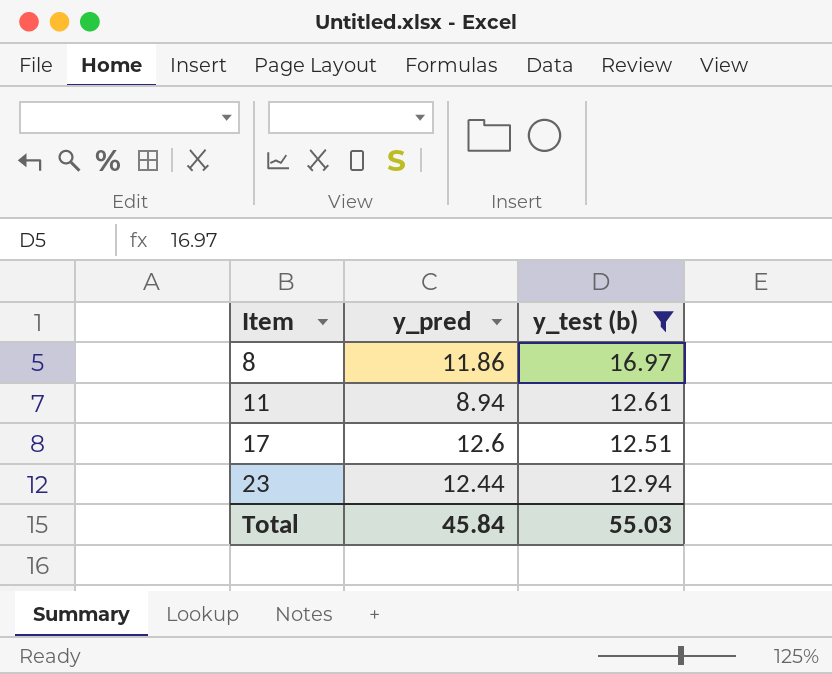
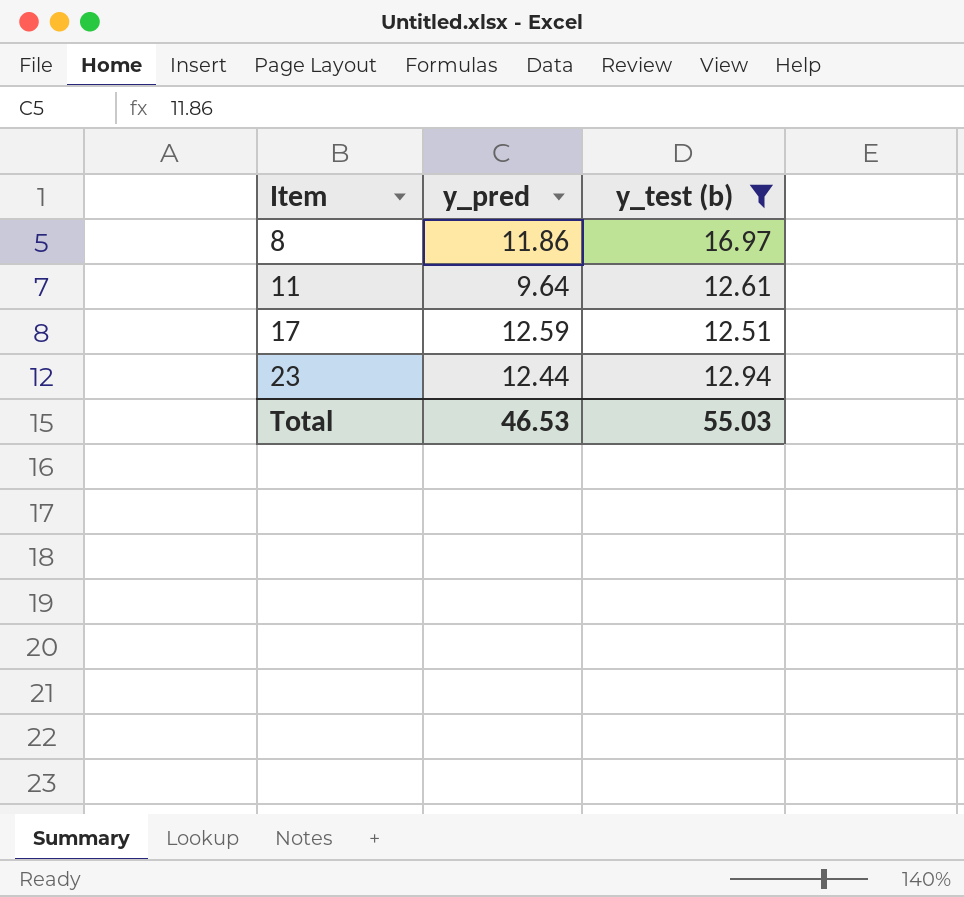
11 | y_pred: 8.94 -> 9.64
17 | y_pred: 12.6 -> 12.59
Total | y_pred: 45.84 -> 46.53

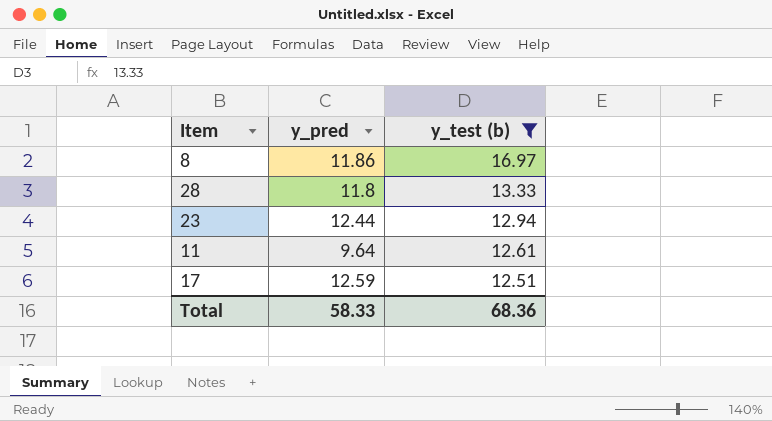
row order: Item ascending -> y_test (b) descending
row 28: none -> 11.8 | 13.33
Total | y_pred: 46.53 -> 58.33
Total | y_test (b): 55.03 -> 68.36

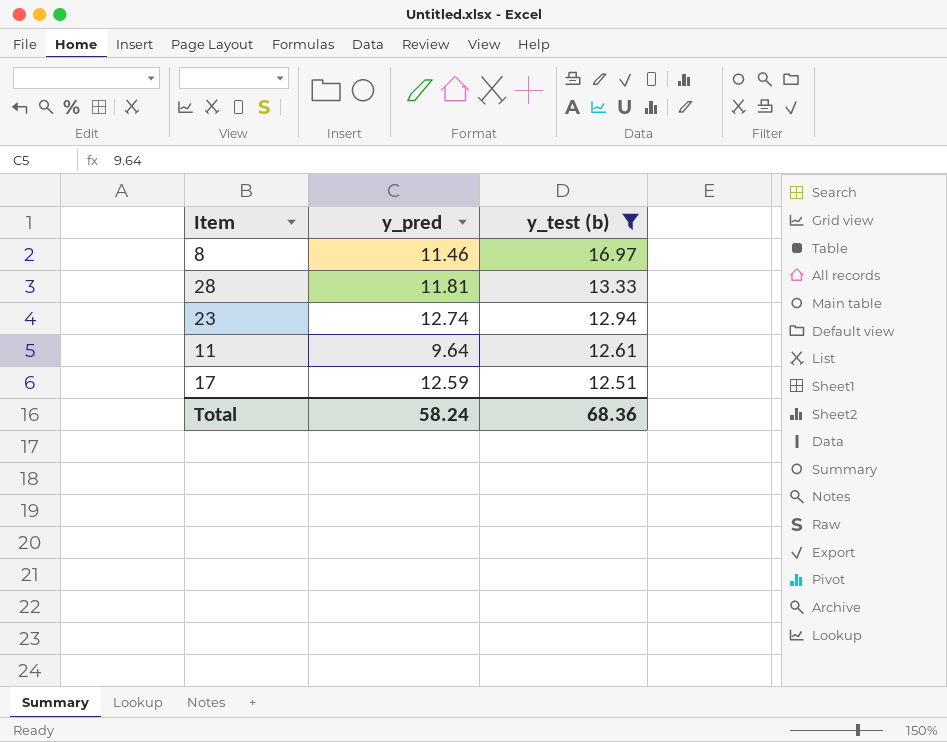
8 | y_pred: 11.86 -> 11.46
28 | y_pred: 11.8 -> 11.81
23 | y_pred: 12.44 -> 12.74
Total | y_pred: 58.33 -> 58.24

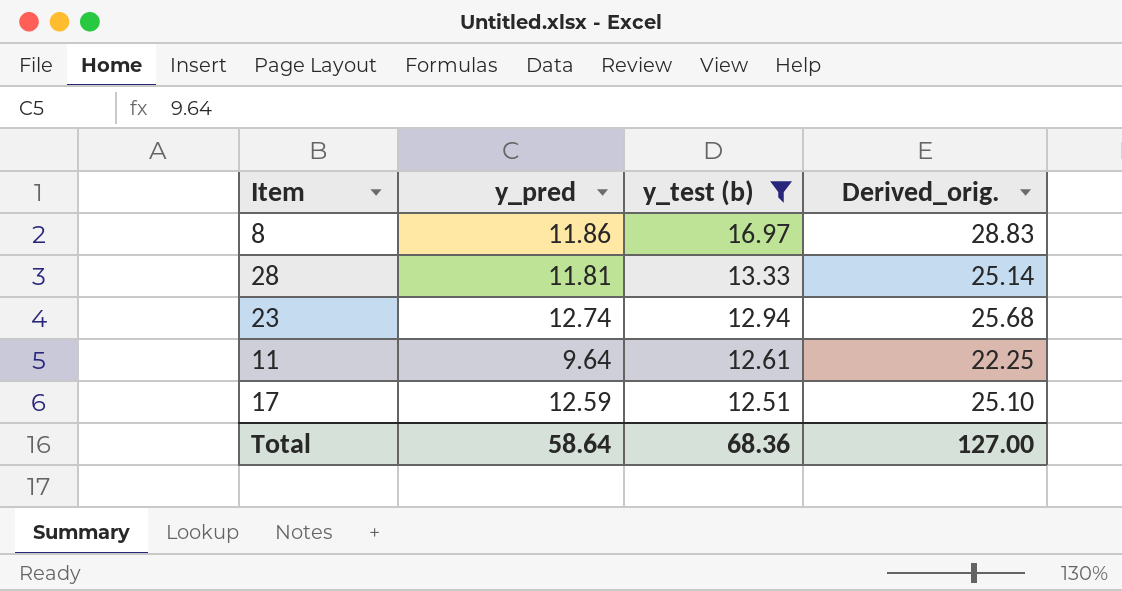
column Derived_orig. | formula: none -> [y_pred] + [y_test (b)]
8 | y_pred: 11.46 -> 11.86
Total | y_pred: 58.24 -> 58.64

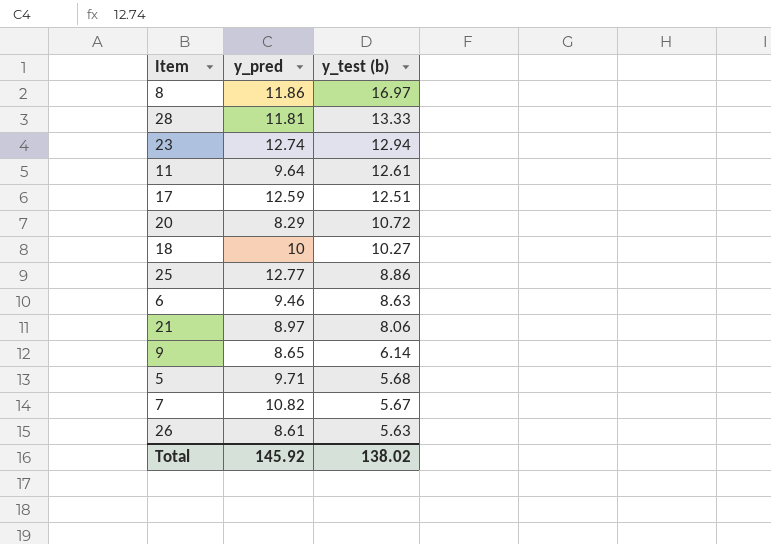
filter: y_test (b) >= 12.51 -> none
column Derived_orig. | formula: [y_pred] + [y_test (b)] -> none
Total | y_pred: 58.64 -> 145.92
Total | y_test (b): 68.36 -> 138.02

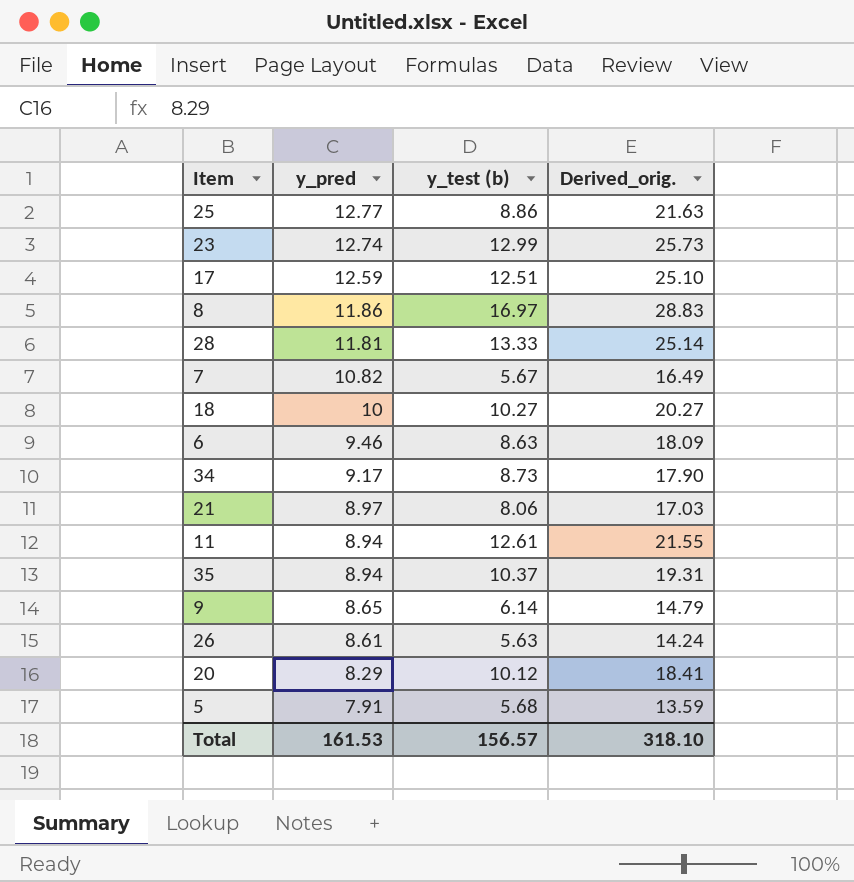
row order: y_test (b) descending -> y_pred descending
column Derived_orig. | formula: none -> [y_pred] + [y_test (b)]
23 | y_test (b): 12.94 -> 12.99
row 34: none -> 9.17 | 8.73 | 17.90
11 | y_pred: 9.64 -> 8.94
row 35: none -> 8.94 | 10.37 | 19.31
20 | y_test (b): 10.72 -> 10.12
5 | y_pred: 9.71 -> 7.91
Total | y_pred: 145.92 -> 161.53
Total | y_test (b): 138.02 -> 156.57

